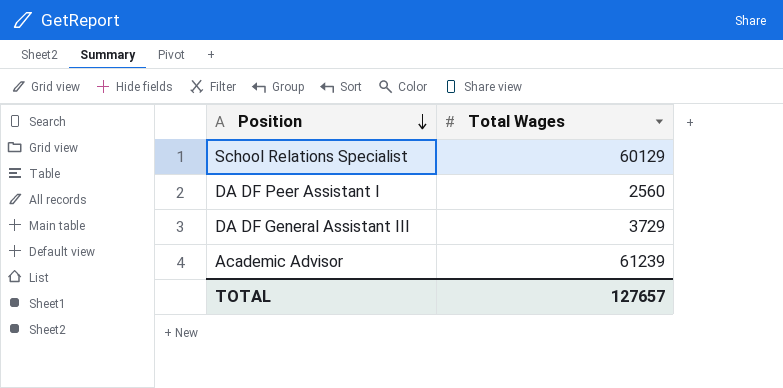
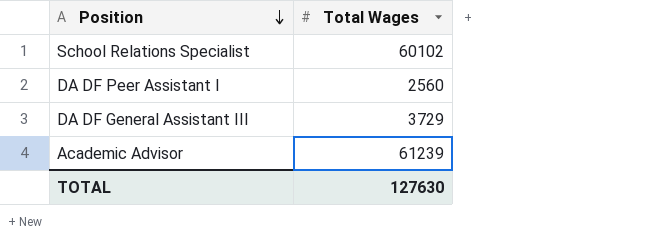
School Relations Specialist | Total Wages: 60129 -> 60102
TOTAL | Total Wages: 127657 -> 127630

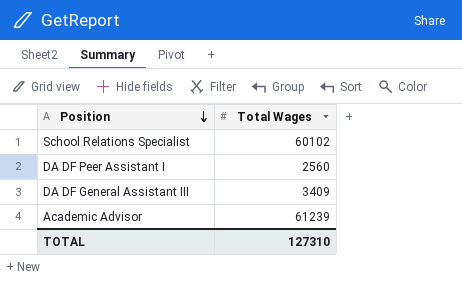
DA DF General Assistant III | Total Wages: 3729 -> 3409
TOTAL | Total Wages: 127630 -> 127310

